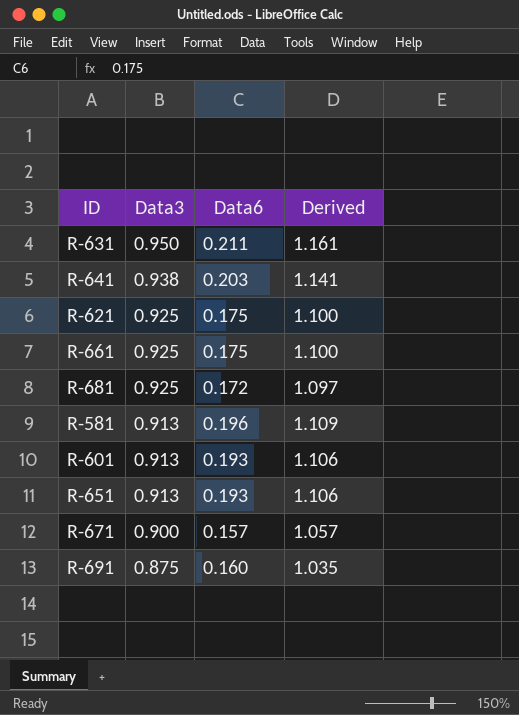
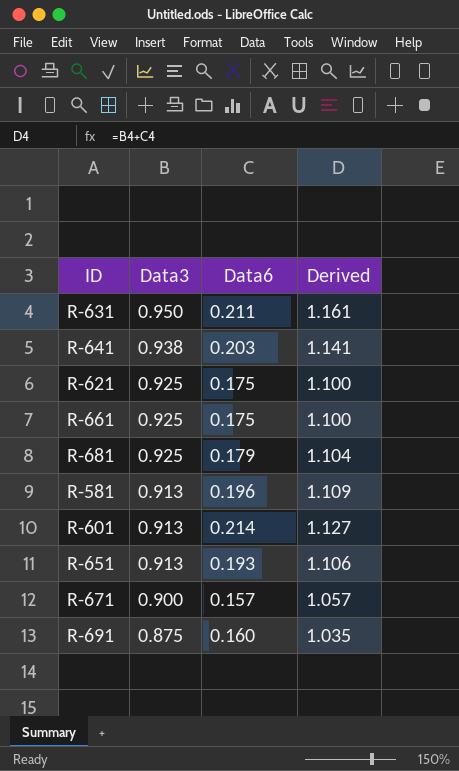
R-681 | Data6: 0.172 -> 0.179
R-681 | Derived: 1.097 -> 1.104
R-601 | Data6: 0.193 -> 0.214
R-601 | Derived: 1.106 -> 1.127

